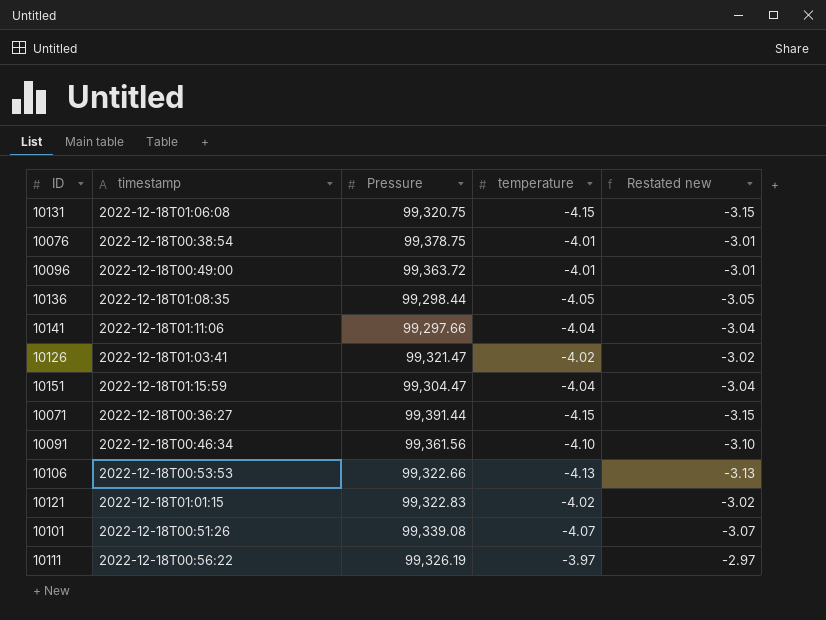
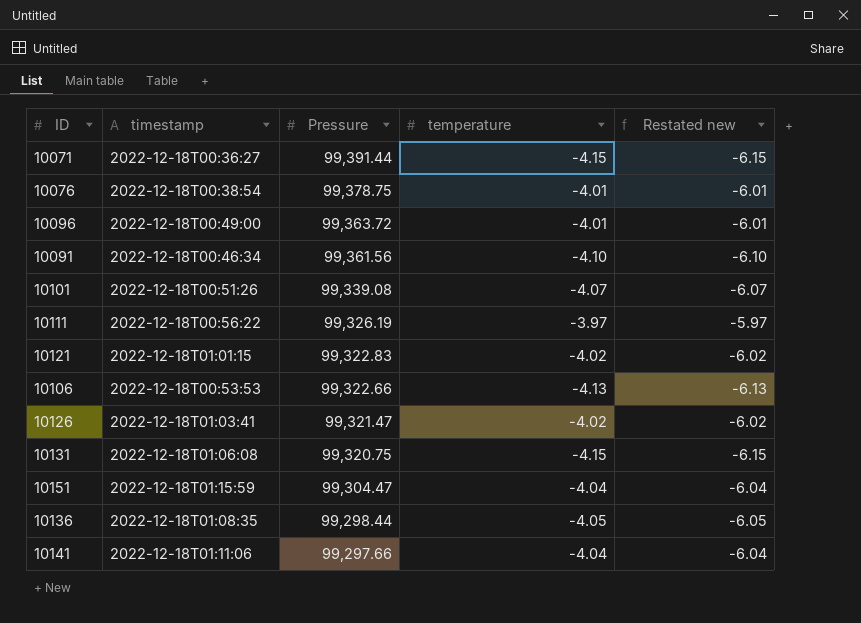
row order: none -> Pressure descending
column Restated new | formula: [temperature] + 1 -> [temperature] - 2

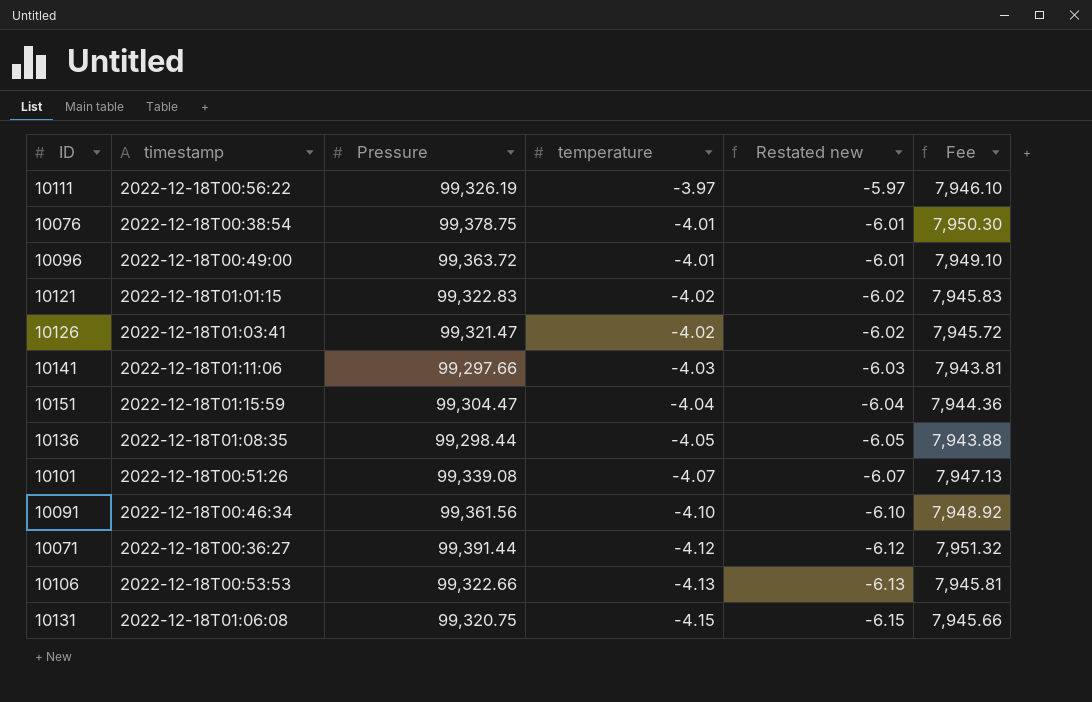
row order: Pressure descending -> temperature descending
column Fee | formula: none -> [Pressure] * 0.08
10141 | temperature: -4.04 -> -4.03
10141 | Restated new: -6.04 -> -6.03
10071 | temperature: -4.15 -> -4.12
10071 | Restated new: -6.15 -> -6.12

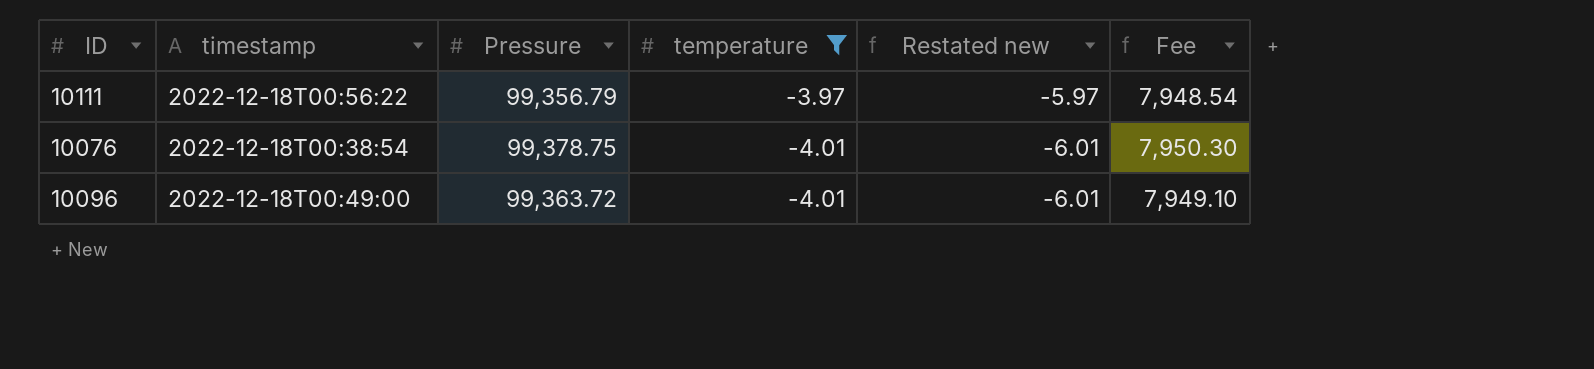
filter: none -> temperature >= -4.01
10111 | Pressure: 99,326.19 -> 99,356.79
10111 | Fee: 7,946.10 -> 7,948.54

